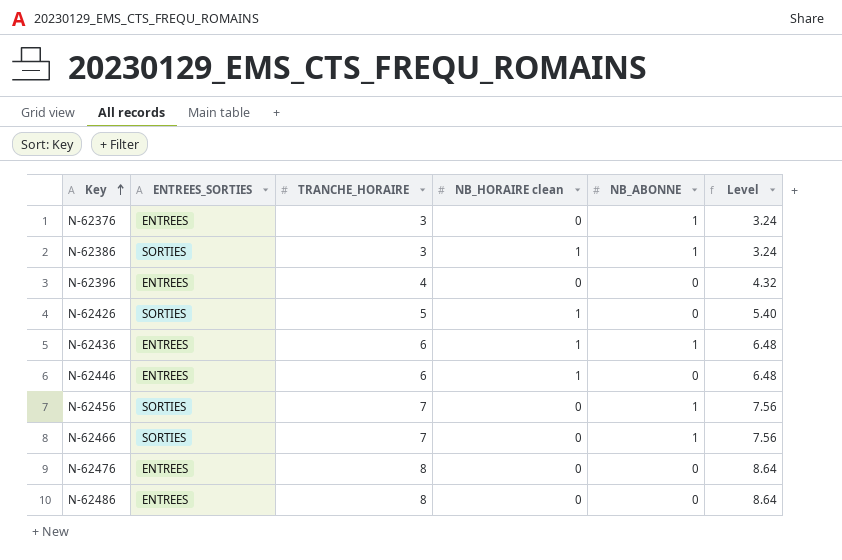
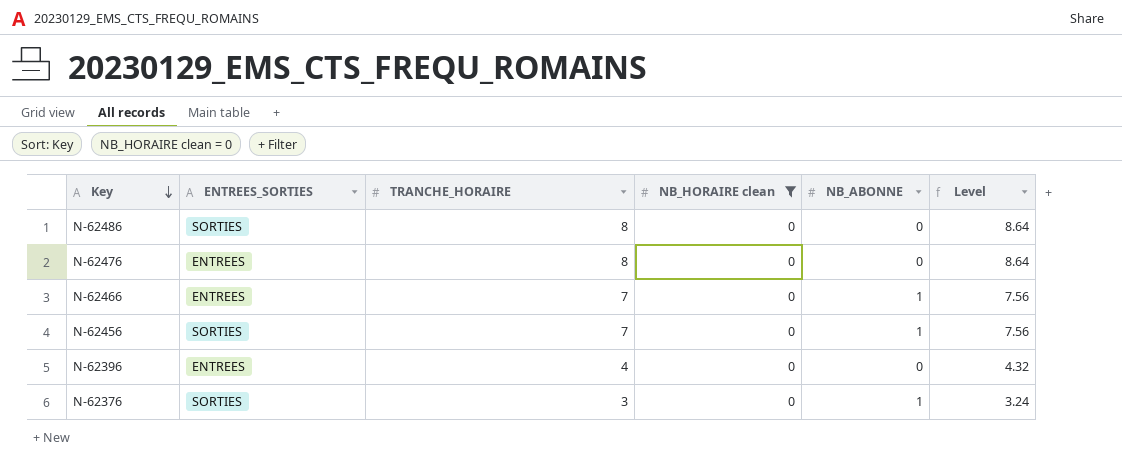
filter: none -> NB_HORAIRE clean = 0
row order: Key ascending -> Key descending
N-62486 | ENTREES_SORTIES: ENTREES -> SORTIES
N-62466 | ENTREES_SORTIES: SORTIES -> ENTREES
N-62376 | ENTREES_SORTIES: ENTREES -> SORTIES

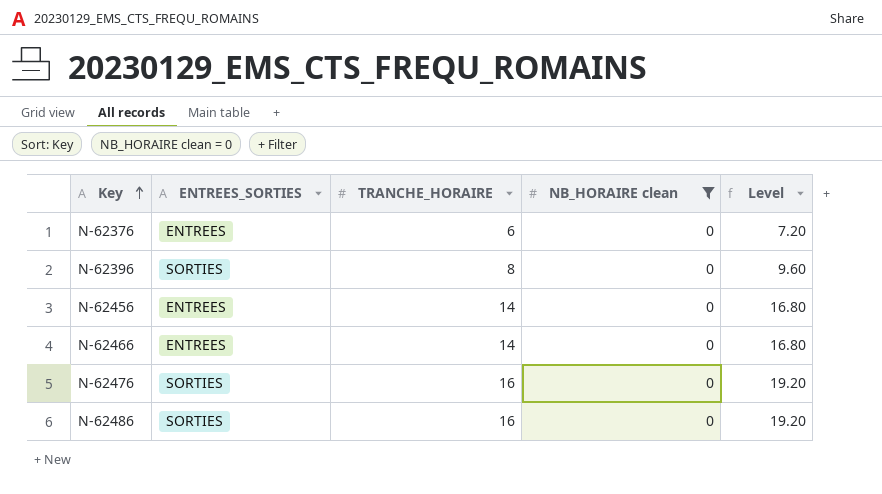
row order: Key descending -> Key ascending
column NB_ABONNE | position: 5 -> none
column Level | formula: [TRANCHE_HORAIRE] * 1.08 -> [TRANCHE_HORAIRE] * 1.2
N-62376 | ENTREES_SORTIES: SORTIES -> ENTREES
N-62376 | TRANCHE_HORAIRE: 3 -> 6
N-62396 | ENTREES_SORTIES: ENTREES -> SORTIES
N-62396 | TRANCHE_HORAIRE: 4 -> 8
N-62456 | ENTREES_SORTIES: SORTIES -> ENTREES
N-62456 | TRANCHE_HORAIRE: 7 -> 14
N-62466 | TRANCHE_HORAIRE: 7 -> 14
N-62476 | ENTREES_SORTIES: ENTREES -> SORTIES
N-62476 | TRANCHE_HORAIRE: 8 -> 16
N-62486 | TRANCHE_HORAIRE: 8 -> 16

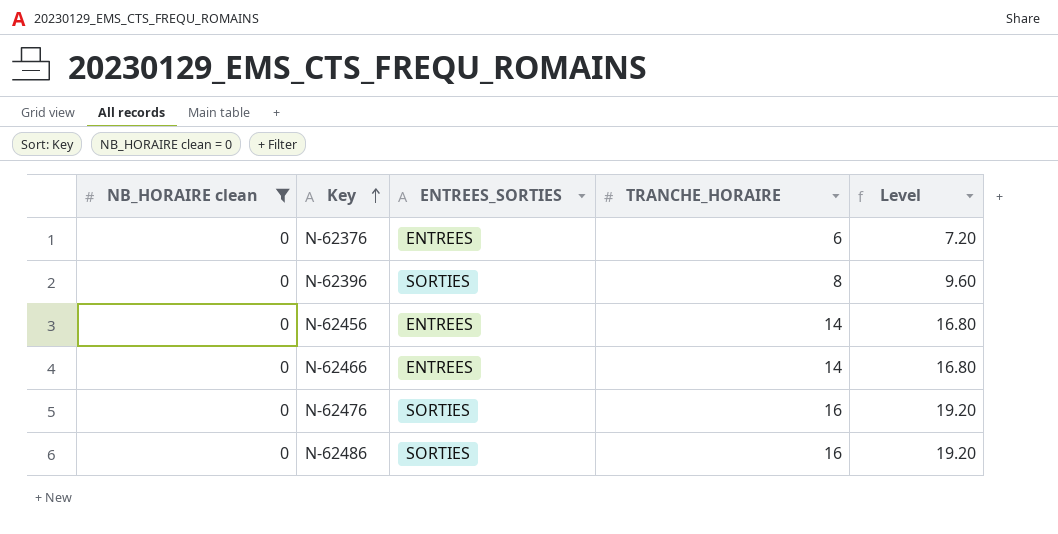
column NB_HORAIRE clean | position: 4 -> 1

